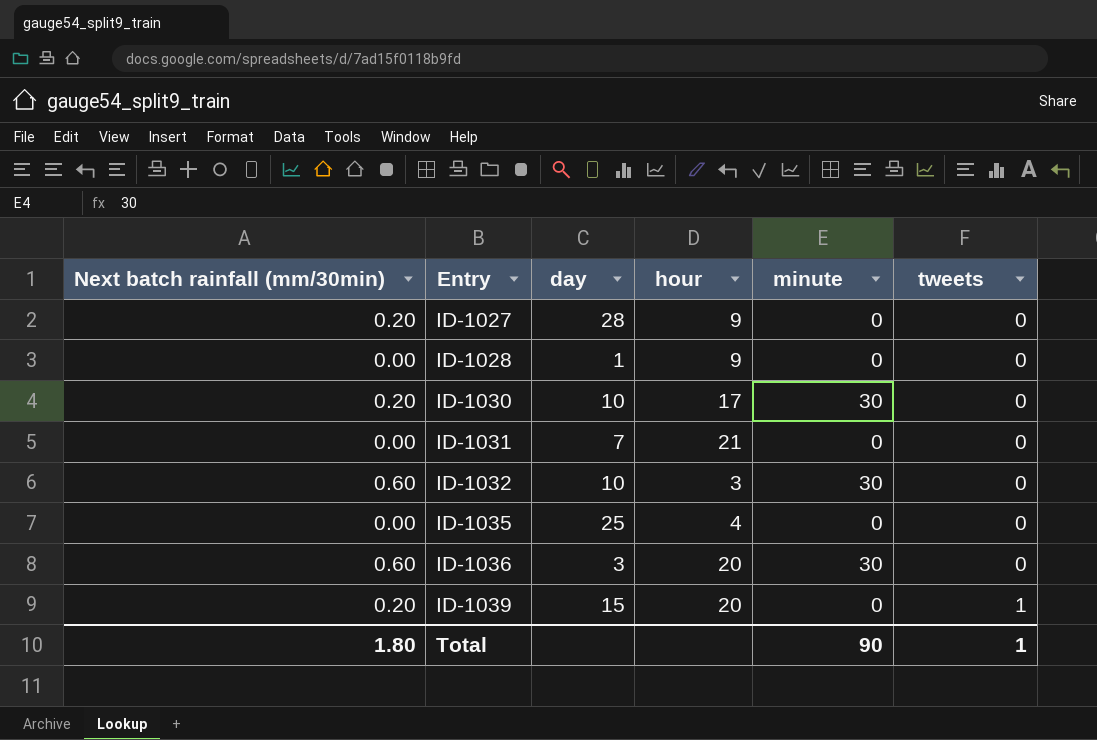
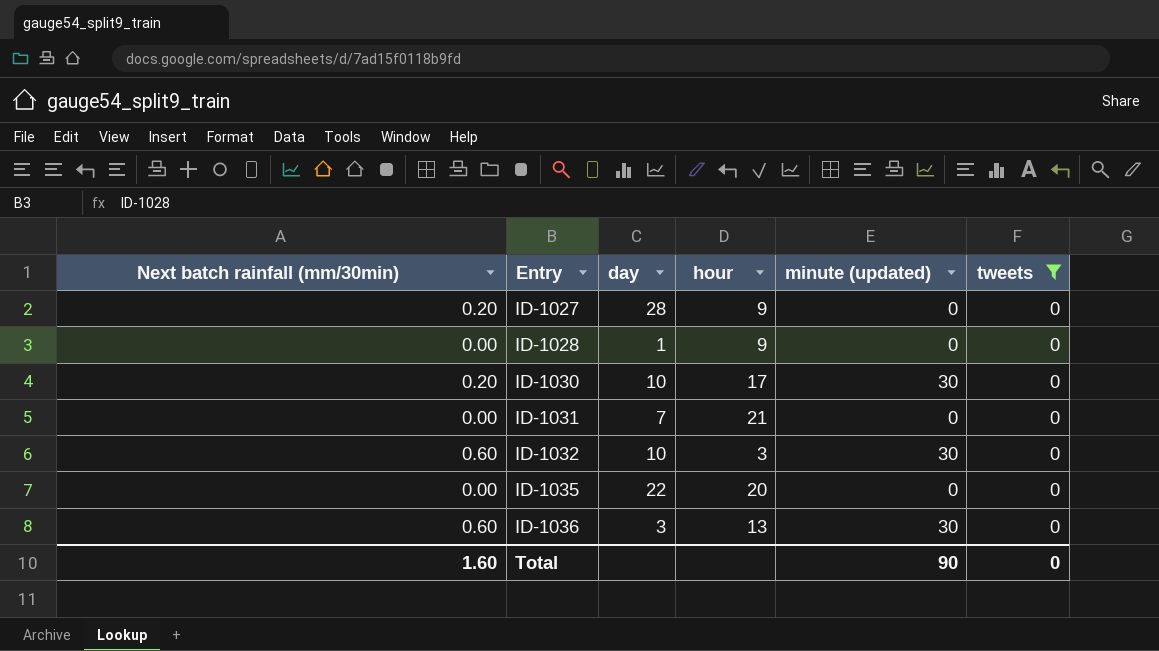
filter: none -> tweets = 0
column name: minute -> minute (updated)
ID-1035 | day: 25 -> 22
ID-1035 | hour: 4 -> 20
ID-1036 | hour: 20 -> 13
Total | Next batch rainfall (mm/30min): 1.80 -> 1.60
Total | tweets: 1 -> 0

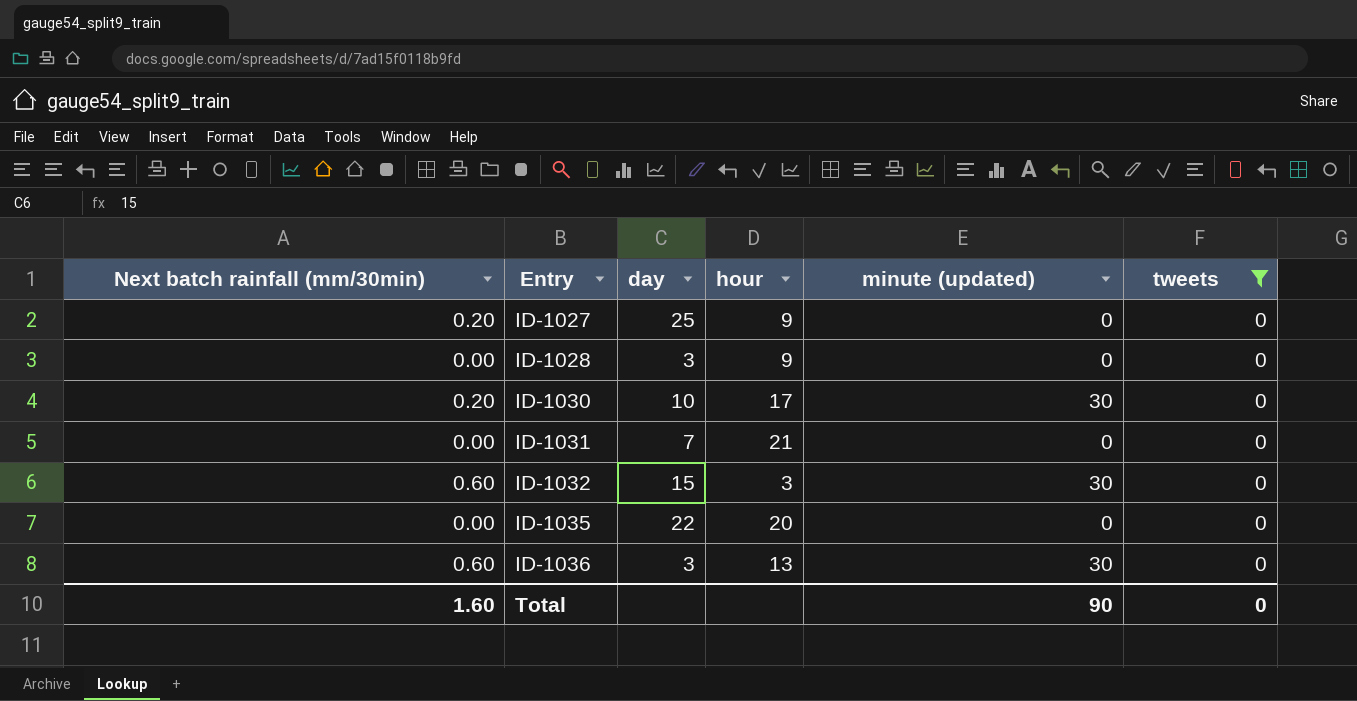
ID-1027 | day: 28 -> 25
ID-1028 | day: 1 -> 3
ID-1032 | day: 10 -> 15

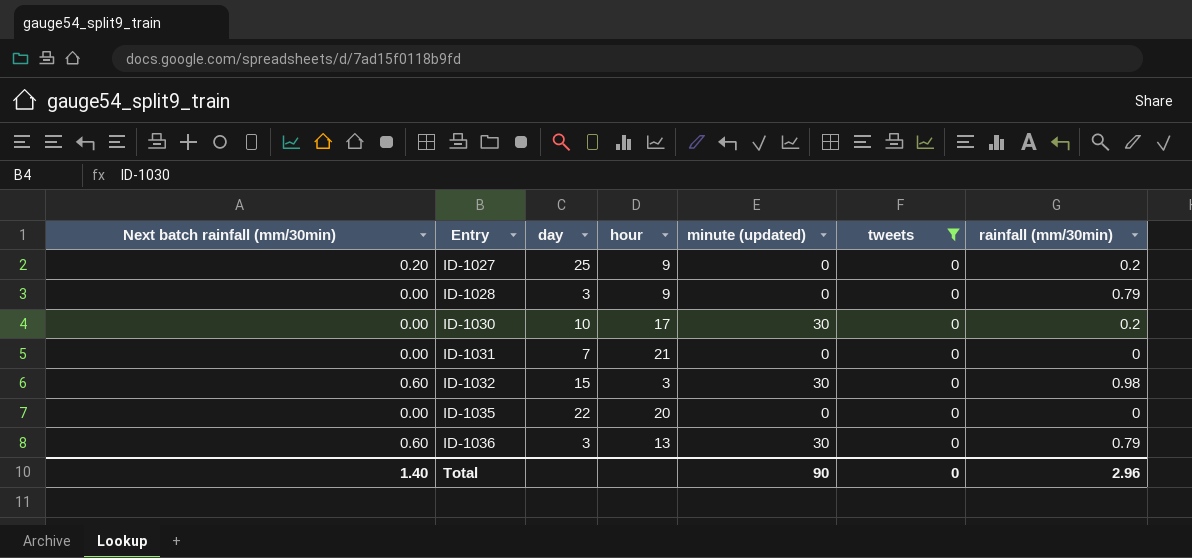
column rainfall (mm/30min) | position: none -> 7
ID-1030 | Next batch rainfall (mm/30min): 0.20 -> 0.00
Total | Next batch rainfall (mm/30min): 1.60 -> 1.40

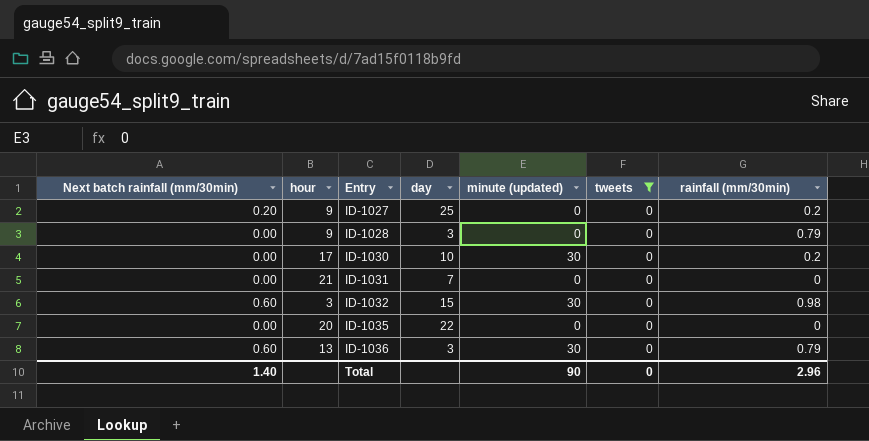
column hour | position: 4 -> 2

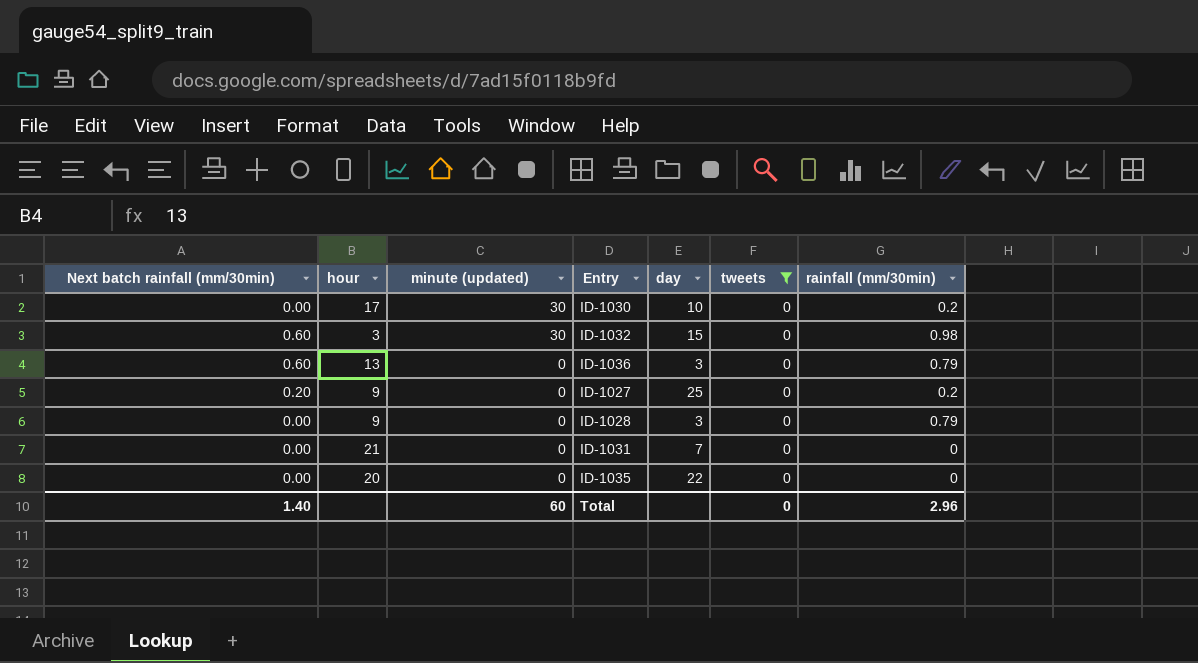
row order: Entry ascending -> minute (updated) descending
column minute (updated) | position: 5 -> 3
ID-1036 | minute (updated): 30 -> 0
Total | minute (updated): 90 -> 60

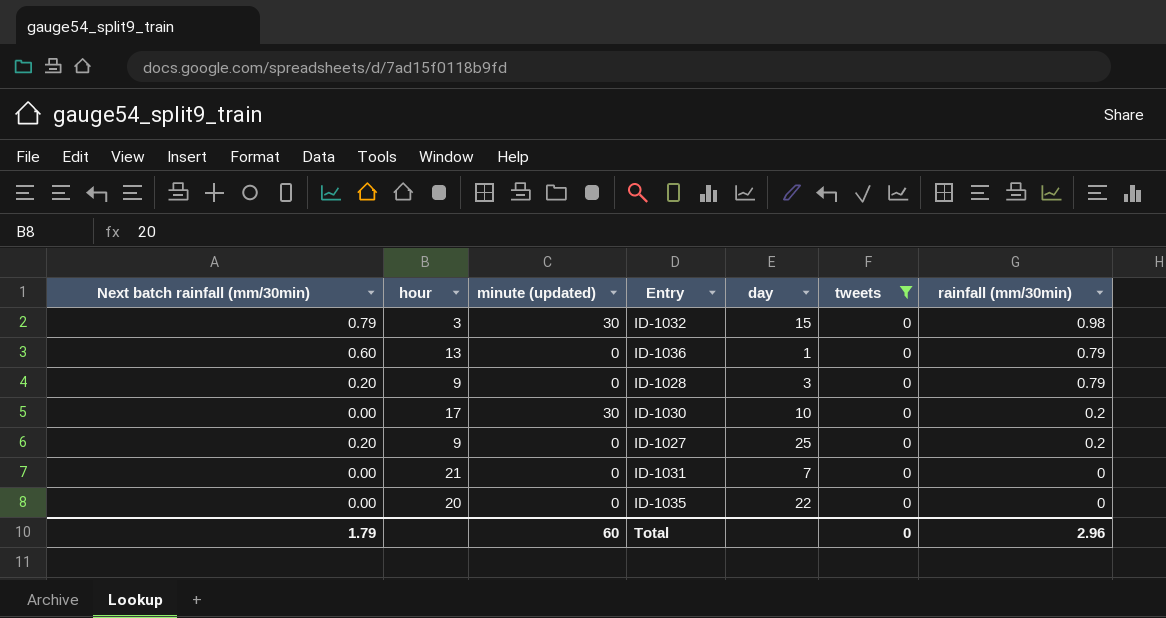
row order: minute (updated) descending -> rainfall (mm/30min) descending
ID-1032 | Next batch rainfall (mm/30min): 0.60 -> 0.79
ID-1036 | day: 3 -> 1
ID-1028 | Next batch rainfall (mm/30min): 0.00 -> 0.20
Total | Next batch rainfall (mm/30min): 1.40 -> 1.79

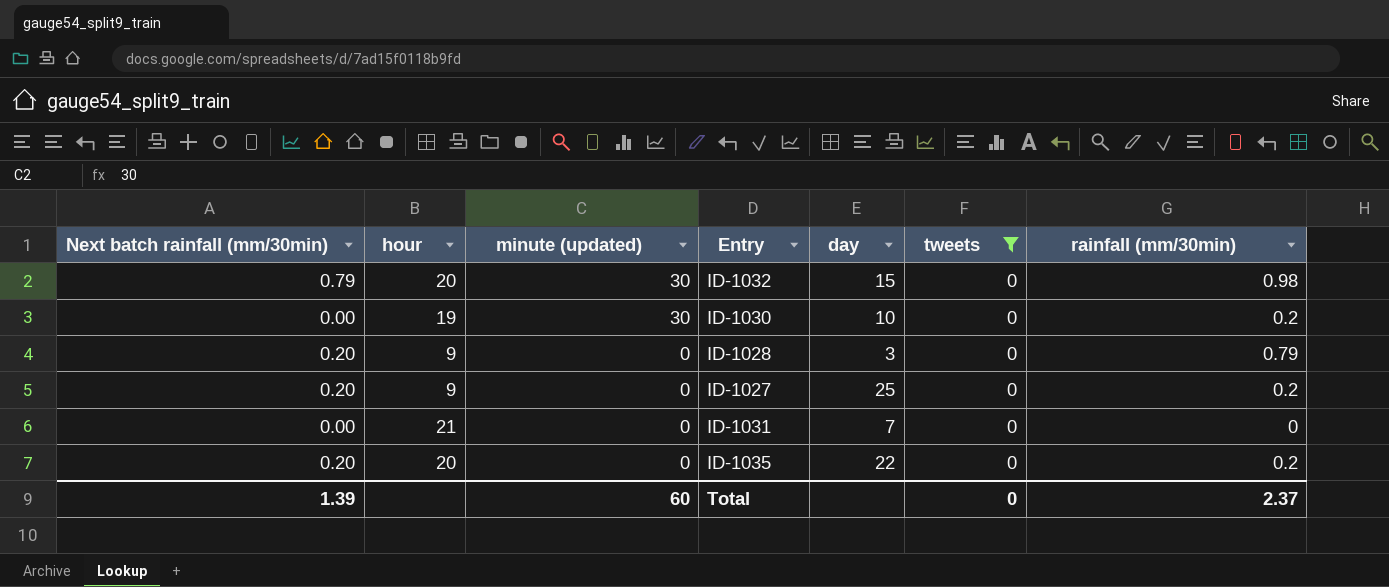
row order: rainfall (mm/30min) descending -> minute (updated) descending
row ID-1036: 0.60 | 13 | 0 | 1 | 0 | 0.79 -> none
ID-1032 | hour: 3 -> 20
ID-1030 | hour: 17 -> 19
ID-1035 | Next batch rainfall (mm/30min): 0.00 -> 0.20
ID-1035 | rainfall (mm/30min): 0 -> 0.2
Total | Next batch rainfall (mm/30min): 1.79 -> 1.39
Total | rainfall (mm/30min): 2.96 -> 2.37

